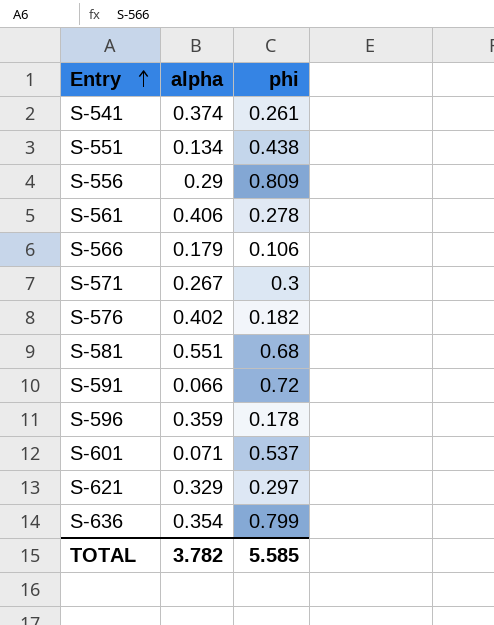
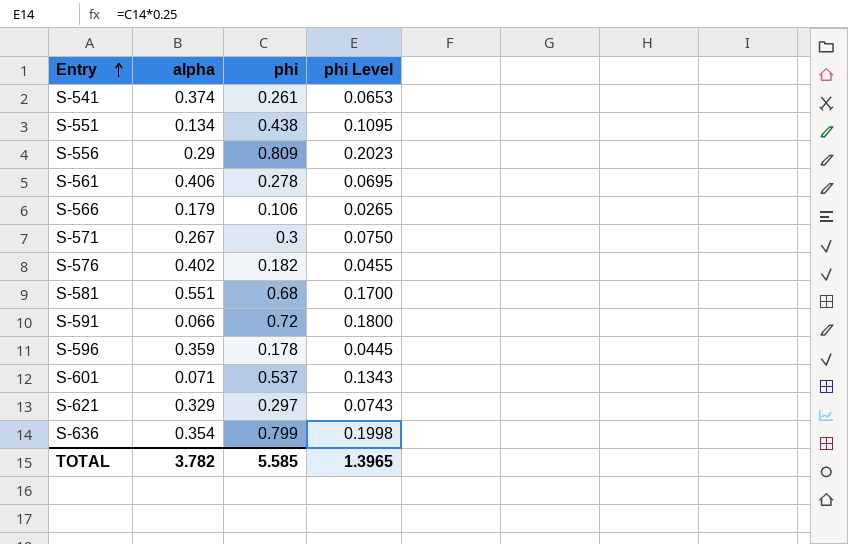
column phi Level | formula: none -> [phi] * 0.25

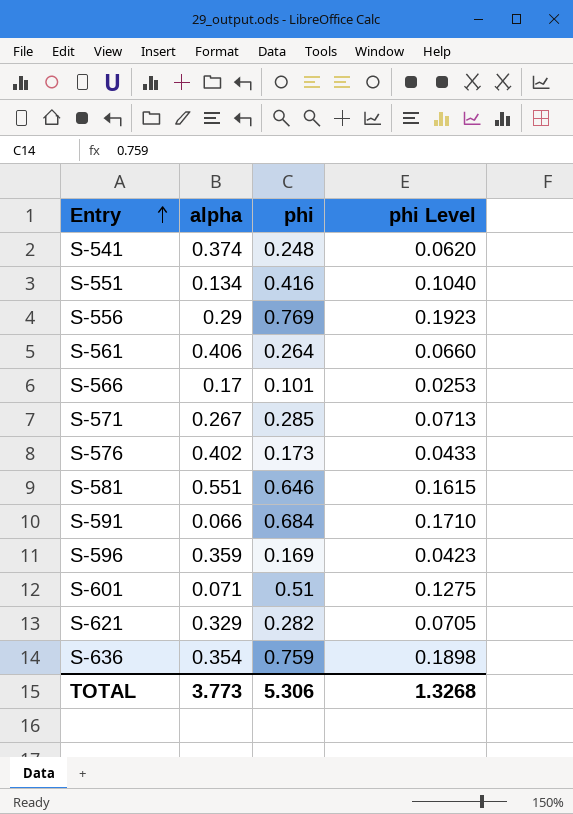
S-541 | phi: 0.261 -> 0.248
S-541 | phi Level: 0.0653 -> 0.0620
S-551 | phi: 0.438 -> 0.416
S-551 | phi Level: 0.1095 -> 0.1040
S-556 | phi: 0.809 -> 0.769
S-556 | phi Level: 0.2023 -> 0.1923
S-561 | phi: 0.278 -> 0.264
S-561 | phi Level: 0.0695 -> 0.0660
S-566 | alpha: 0.179 -> 0.17
S-566 | phi: 0.106 -> 0.101
S-566 | phi Level: 0.0265 -> 0.0253
S-571 | phi: 0.3 -> 0.285
S-571 | phi Level: 0.0750 -> 0.0713
S-576 | phi: 0.182 -> 0.173
S-576 | phi Level: 0.0455 -> 0.0433
S-581 | phi: 0.68 -> 0.646
S-581 | phi Level: 0.1700 -> 0.1615
S-591 | phi: 0.72 -> 0.684
S-591 | phi Level: 0.1800 -> 0.1710
S-596 | phi: 0.178 -> 0.169
S-596 | phi Level: 0.0445 -> 0.0423
S-601 | phi: 0.537 -> 0.51
S-601 | phi Level: 0.1343 -> 0.1275
S-621 | phi: 0.297 -> 0.282
S-621 | phi Level: 0.0743 -> 0.0705
S-636 | phi: 0.799 -> 0.759
S-636 | phi Level: 0.1998 -> 0.1898
TOTAL | alpha: 3.782 -> 3.773
TOTAL | phi: 5.585 -> 5.306
TOTAL | phi Level: 1.3965 -> 1.3268

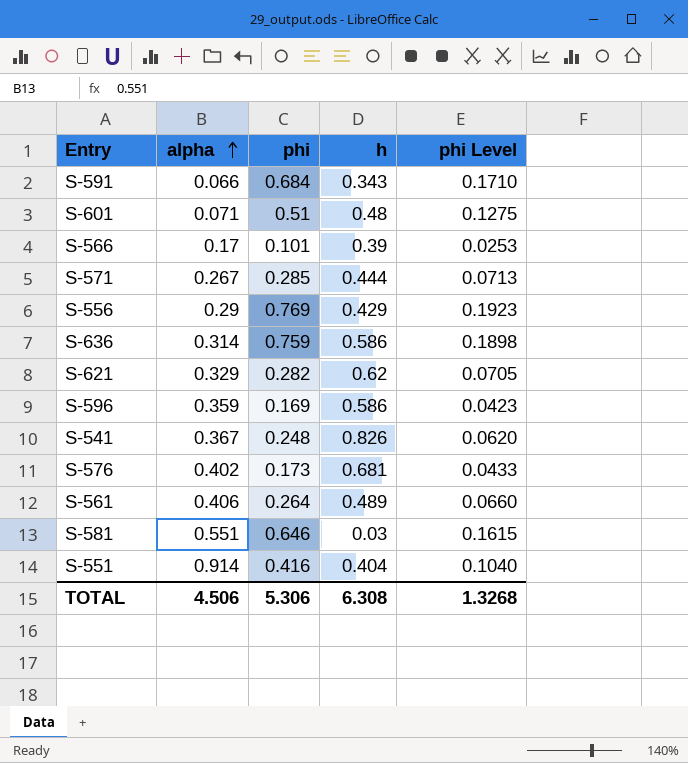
row order: Entry ascending -> alpha ascending
column h | position: none -> 4
S-636 | alpha: 0.354 -> 0.314
S-541 | alpha: 0.374 -> 0.367
S-551 | alpha: 0.134 -> 0.914
TOTAL | alpha: 3.773 -> 4.506

